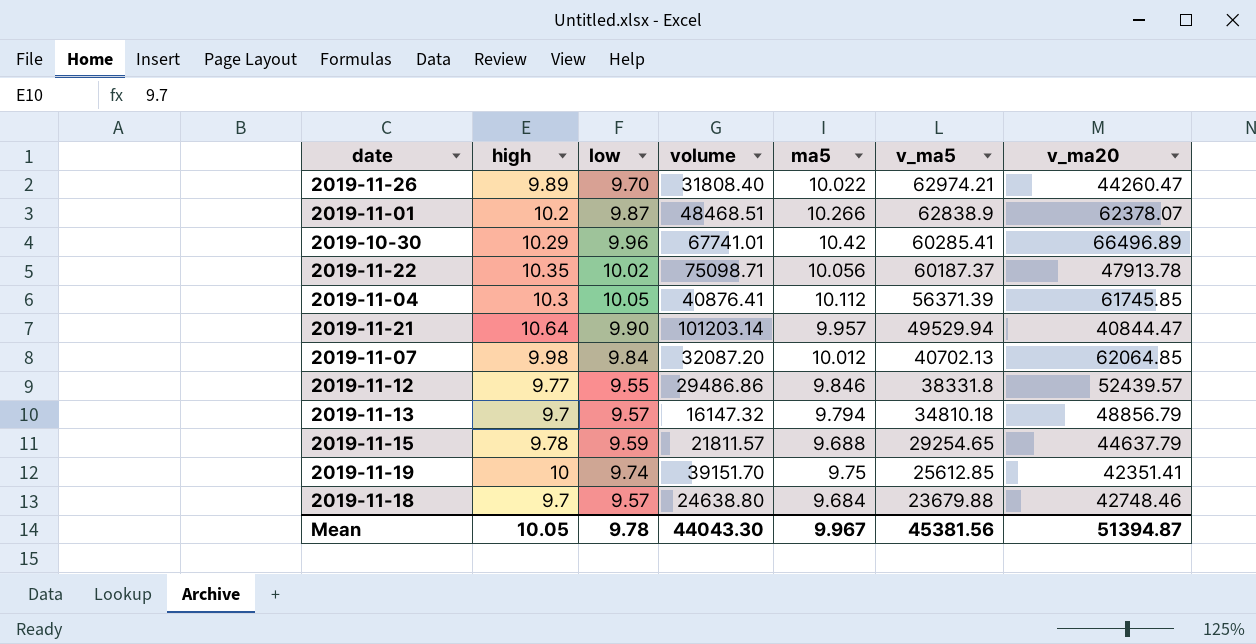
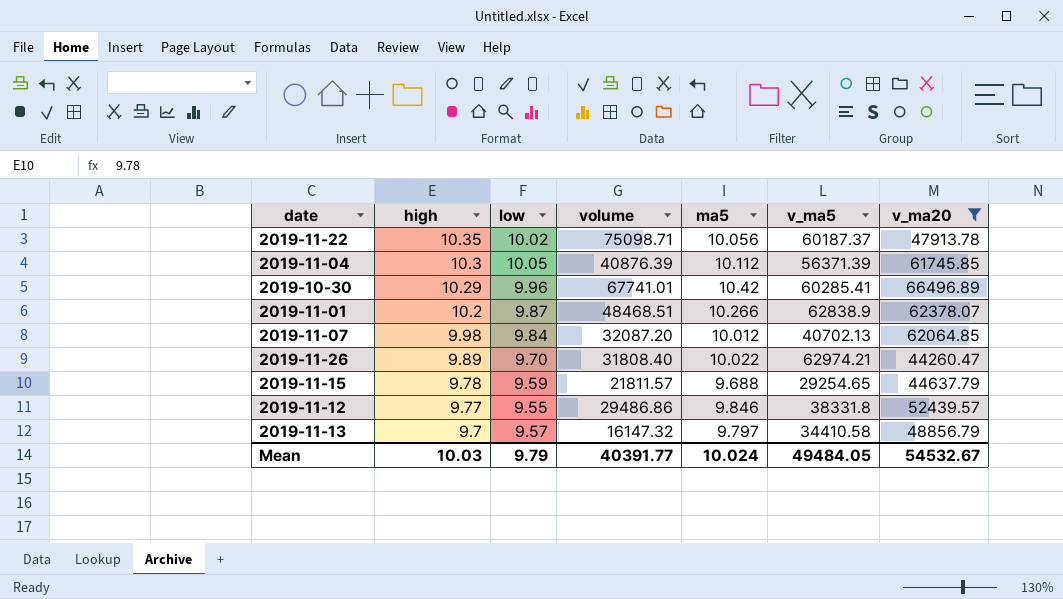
filter: none -> v_ma20 >= 44260.47
row order: v_ma5 descending -> high descending
2019-11-04 | volume: 40876.41 -> 40876.39
2019-11-13 | ma5: 9.794 -> 9.797
2019-11-13 | v_ma5: 34810.18 -> 34410.58
Mean | high: 10.05 -> 10.03
Mean | low: 9.78 -> 9.79
Mean | volume: 44043.30 -> 40391.77
Mean | ma5: 9.967 -> 10.024
Mean | v_ma5: 45381.56 -> 49484.05
Mean | v_ma20: 51394.87 -> 54532.67

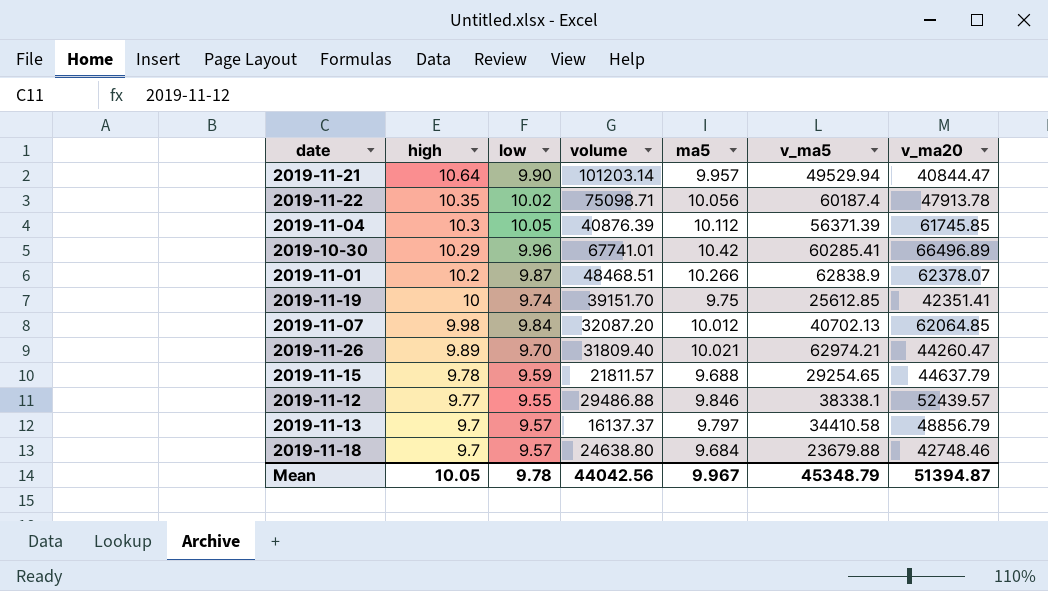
filter: v_ma20 >= 44260.47 -> none
2019-11-22 | v_ma5: 60187.37 -> 60187.4
2019-11-26 | volume: 31808.40 -> 31809.40
2019-11-26 | ma5: 10.022 -> 10.021
2019-11-12 | volume: 29486.86 -> 29486.88
2019-11-12 | v_ma5: 38331.8 -> 38338.1
2019-11-13 | volume: 16147.32 -> 16137.37
Mean | high: 10.03 -> 10.05
Mean | low: 9.79 -> 9.78
Mean | volume: 40391.77 -> 44042.56
Mean | ma5: 10.024 -> 9.967
Mean | v_ma5: 49484.05 -> 45348.79
Mean | v_ma20: 54532.67 -> 51394.87

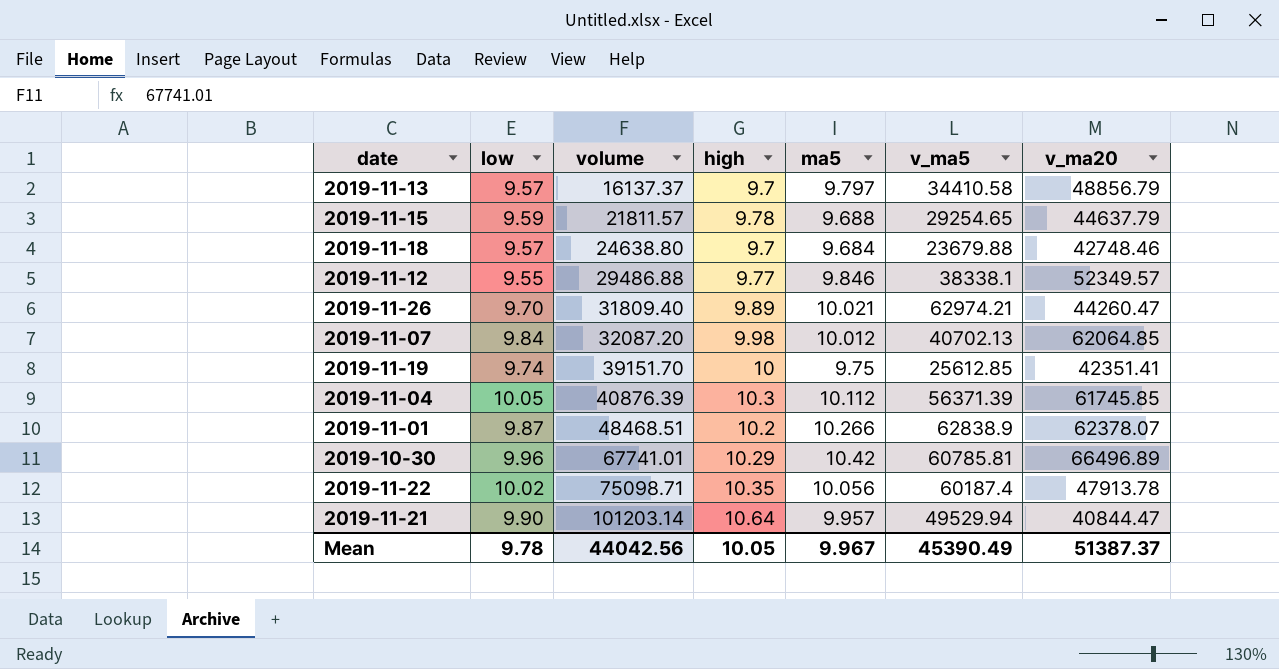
row order: high descending -> volume ascending
column high | position: 2 -> 4
2019-11-12 | v_ma20: 52439.57 -> 52349.57
2019-10-30 | v_ma5: 60285.41 -> 60785.81
Mean | v_ma5: 45348.79 -> 45390.49
Mean | v_ma20: 51394.87 -> 51387.37

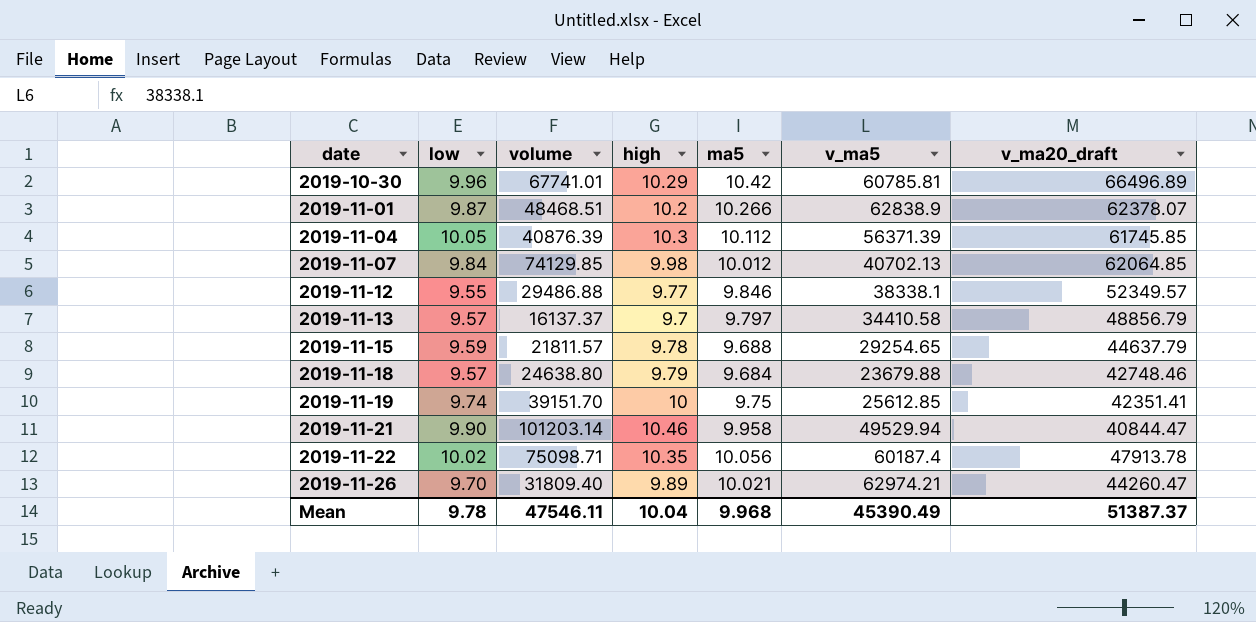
row order: volume ascending -> date ascending
column name: v_ma20 -> v_ma20_draft
2019-11-07 | volume: 32087.20 -> 74129.85
2019-11-18 | high: 9.7 -> 9.79
2019-11-21 | high: 10.64 -> 10.46
2019-11-21 | ma5: 9.957 -> 9.958
Mean | volume: 44042.56 -> 47546.11
Mean | high: 10.05 -> 10.04
Mean | ma5: 9.967 -> 9.968

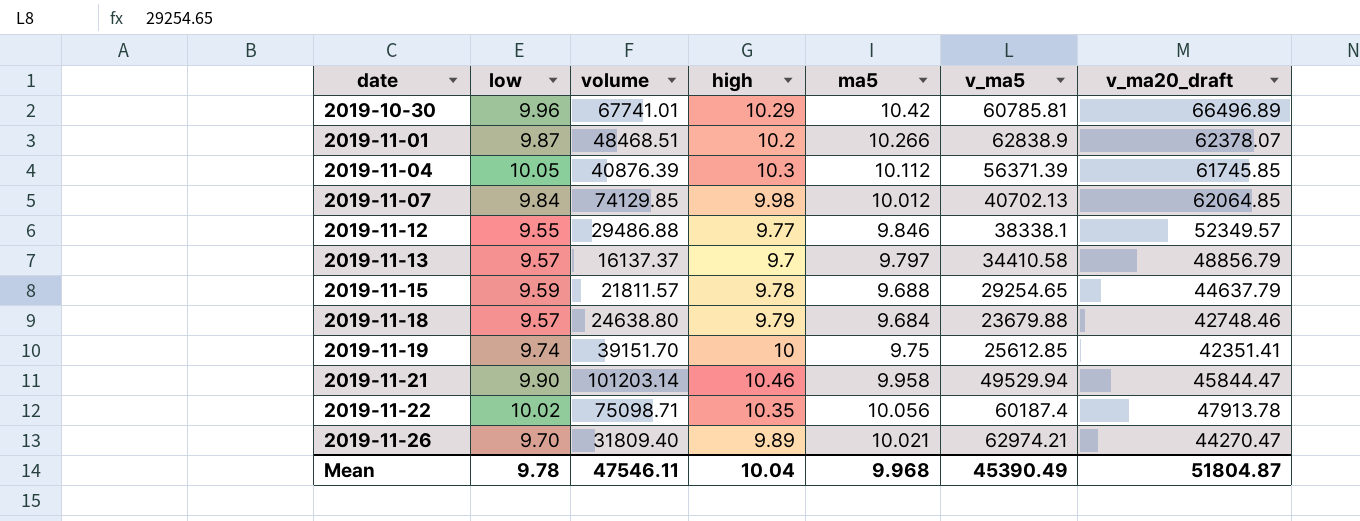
2019-11-21 | v_ma20_draft: 40844.47 -> 45844.47
2019-11-26 | v_ma20_draft: 44260.47 -> 44270.47
Mean | v_ma20_draft: 51387.37 -> 51804.87

